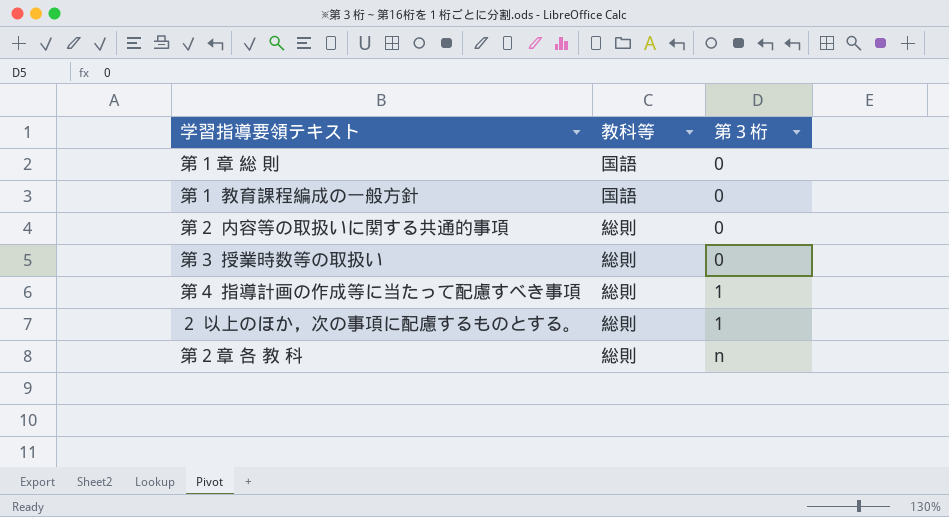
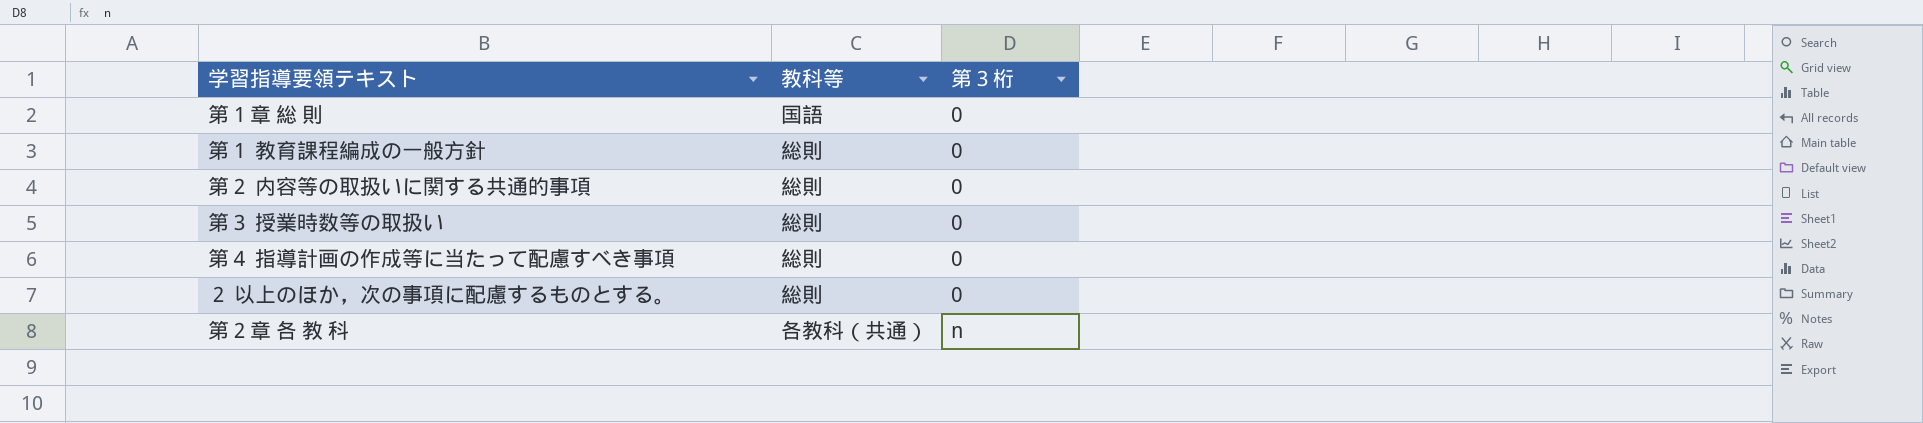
第１ 教育課程編成の一般方針 | 教科等: 国語 -> 総則
第４ 指導計画の作成等に当たって配慮すべき事項 | 第３桁: 1 -> 0
２ 以上のほか，次の事項に配慮するものとする。 | 第３桁: 1 -> 0
第２章 各 教 科 | 教科等: 総則 -> 各教科（共通）

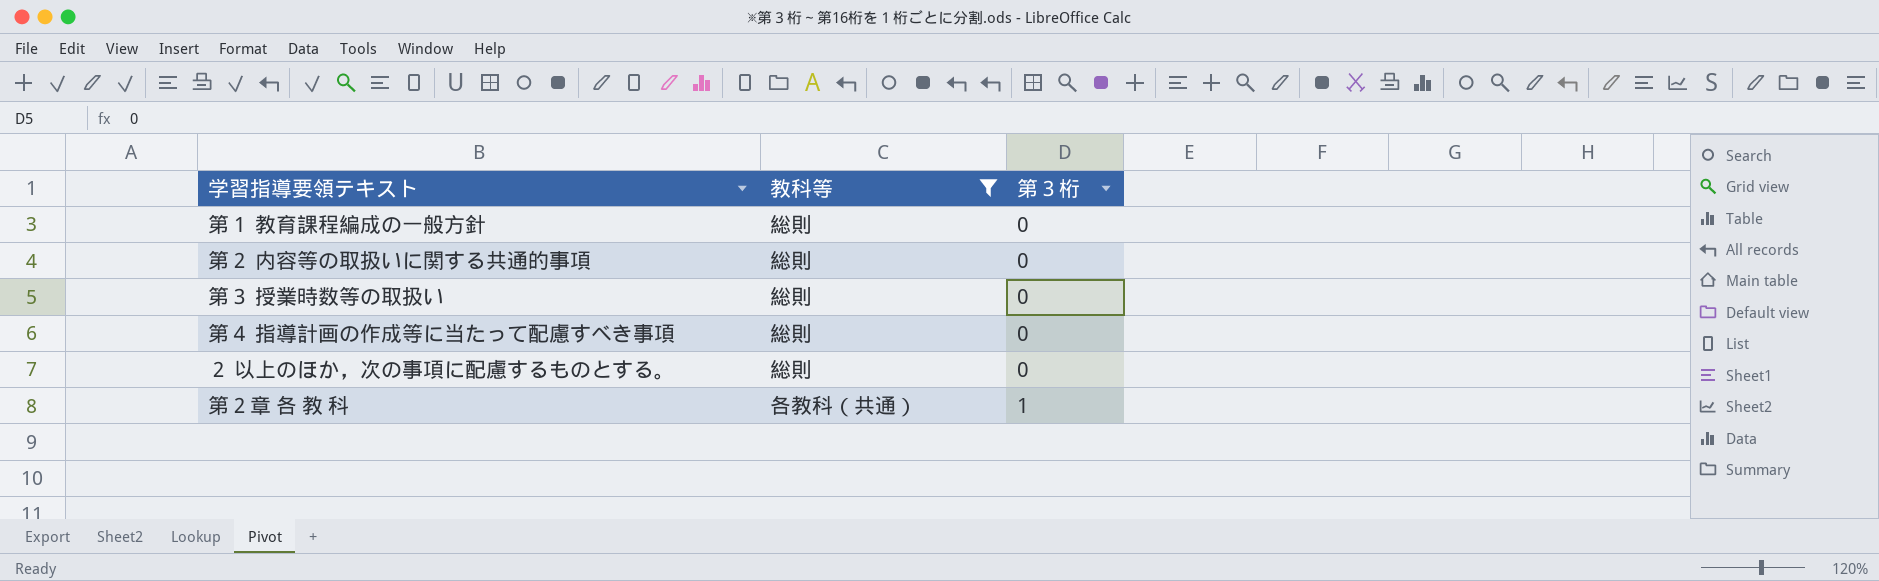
filter: none -> 教科等 != 国語
第２章 各 教 科 | 第３桁: n -> 1

